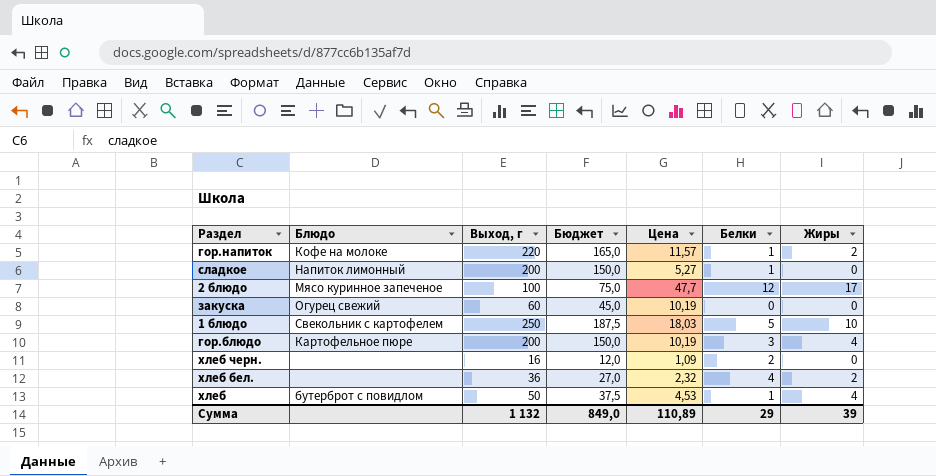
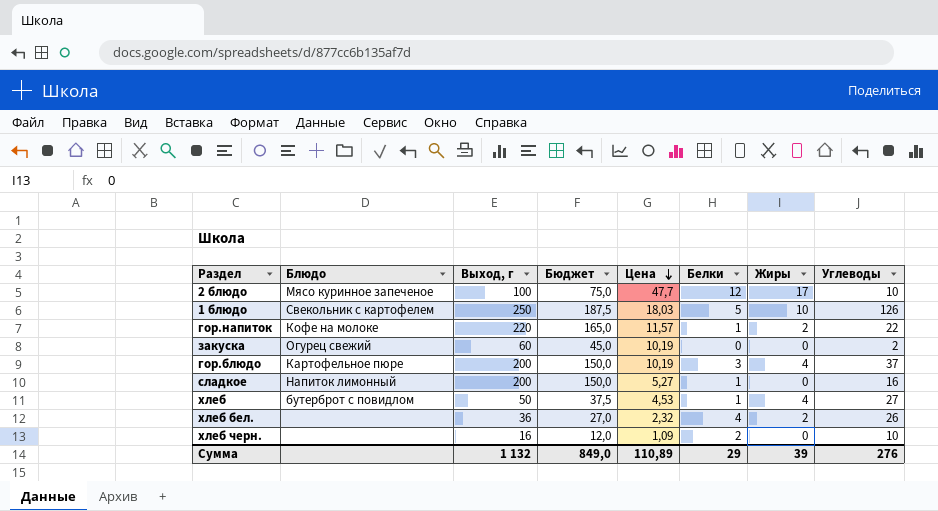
row order: none -> Цена descending
column Углеводы | position: none -> 8

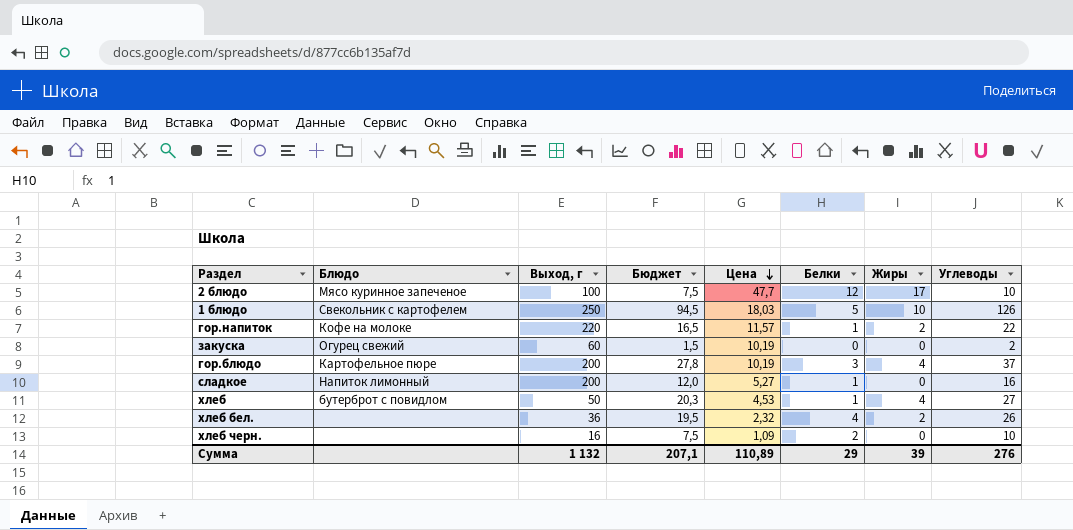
column Бюджет | formula: [Выход, г] * 0,75 -> [Углеводы] * 0,75
Сумма | Бюджет: 849,0 -> 207,1

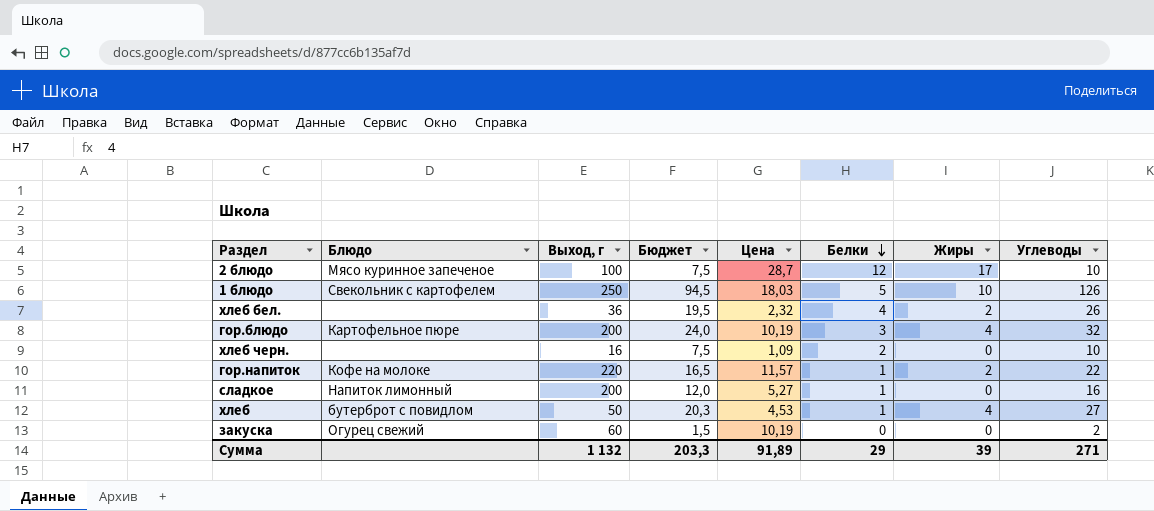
row order: Цена descending -> Белки descending
2 блюдо | Цена: 47,7 -> 28,7
гор.блюдо | Бюджет: 27,8 -> 24,0
гор.блюдо | Углеводы: 37 -> 32
Сумма | Бюджет: 207,1 -> 203,3
Сумма | Цена: 110,89 -> 91,89
Сумма | Углеводы: 276 -> 271

